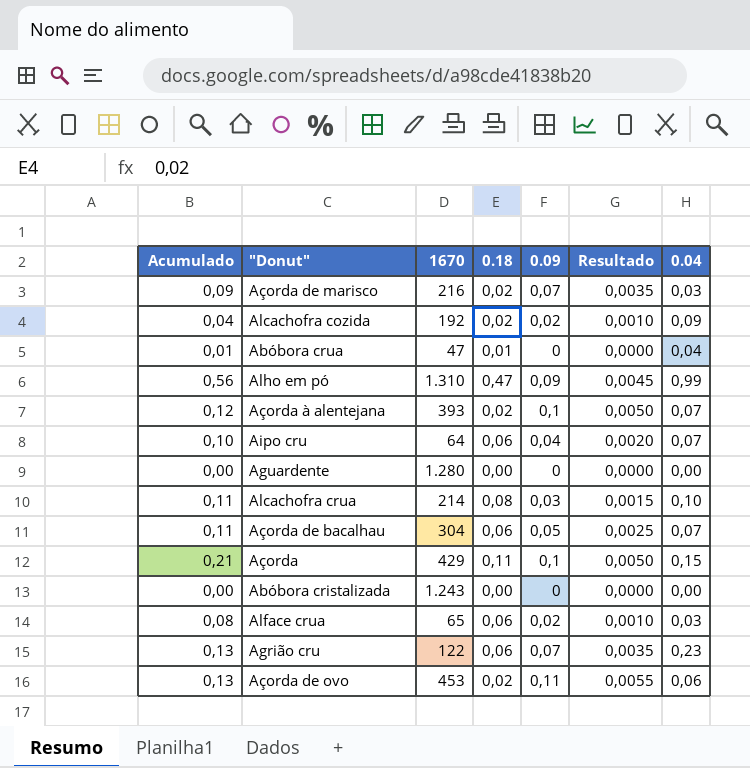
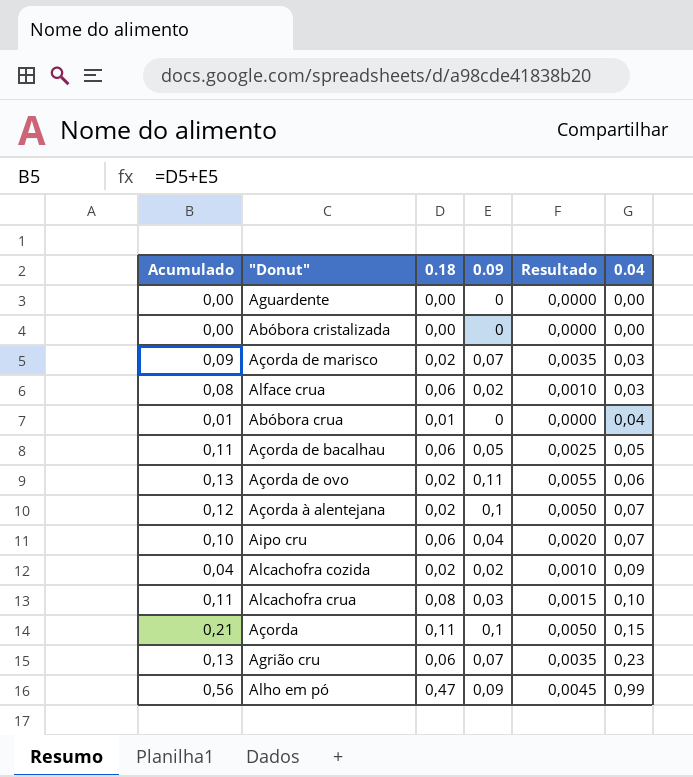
row order: none -> 0.04 ascending
column 1670 | position: 3 -> none
Açorda de bacalhau | 0.04: 0,07 -> 0,05

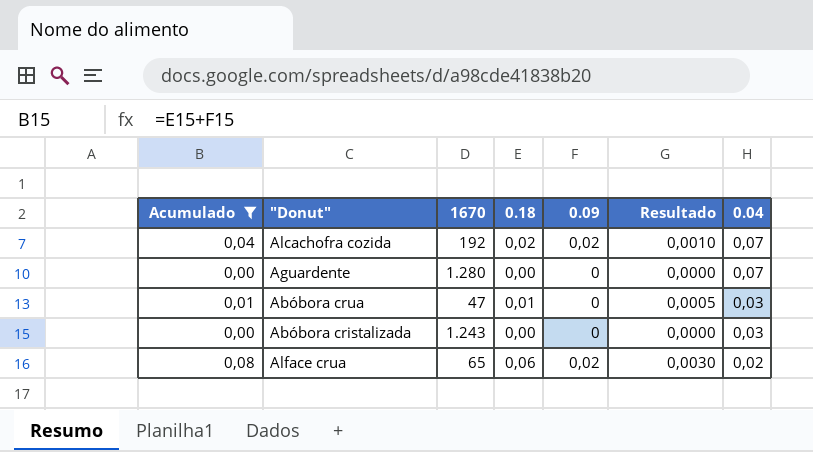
filter: none -> Acumulado <= 0,08
row order: 0.04 ascending -> 0.04 descending
column 1670 | position: none -> 3
column Resultado | formula: [0.09] * 0,05 -> [0.18] * 0,05
Alcachofra cozida | 0.04: 0,09 -> 0,07
Aguardente | 0.04: 0,00 -> 0,07
Abóbora crua | 0.04: 0,04 -> 0,03
Abóbora cristalizada | 0.04: 0,00 -> 0,03
Alface crua | 0.04: 0,03 -> 0,02

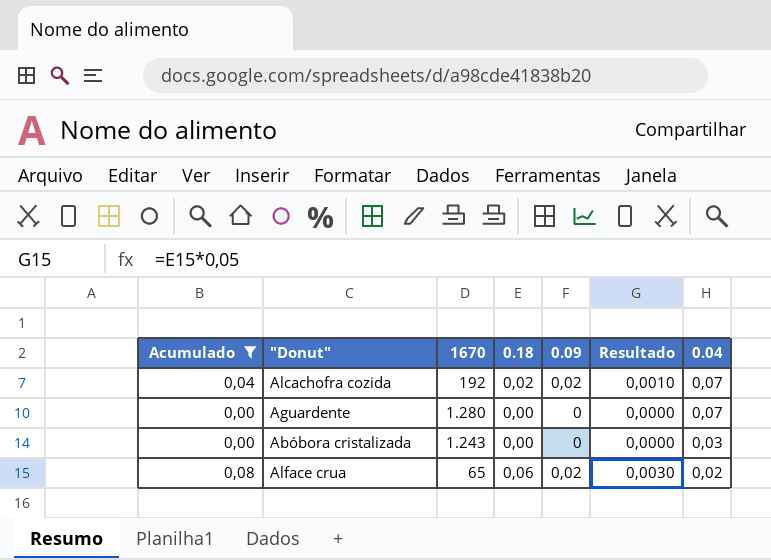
row Abóbora crua: 0,01 | 47 | 0,01 | 0 | 0,0005 | 0,03 -> none

